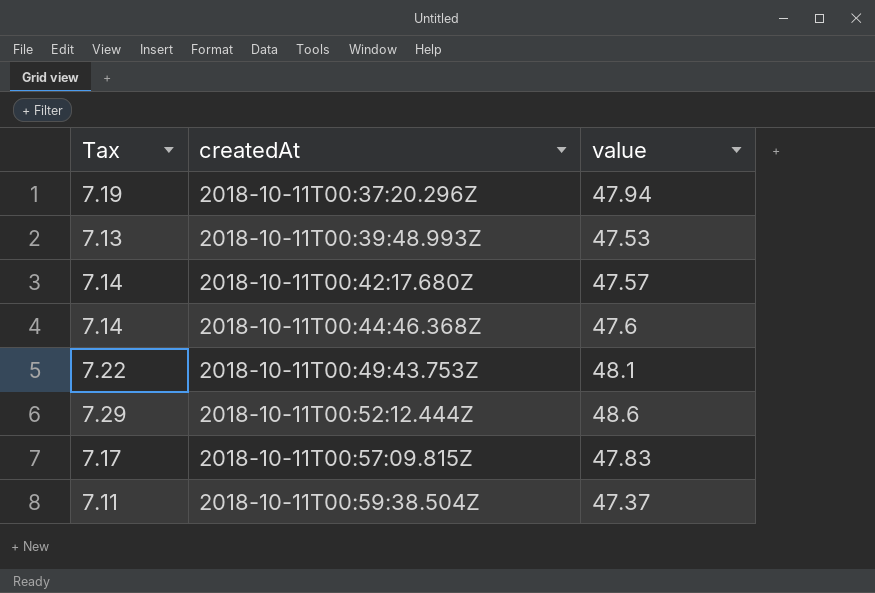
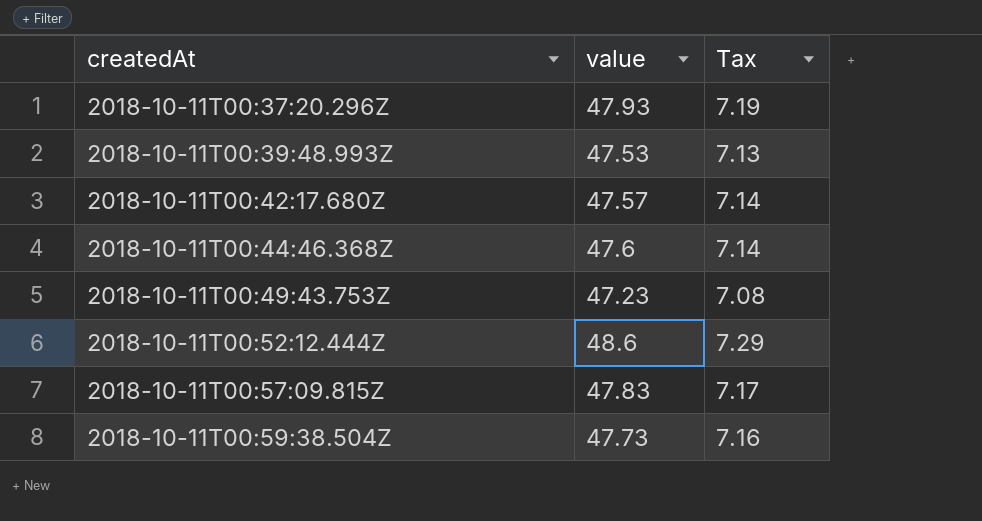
column Tax | position: 1 -> 3
2018-10-11T00:37:20.296Z | value: 47.94 -> 47.93
2018-10-11T00:49:43.753Z | value: 48.1 -> 47.23
2018-10-11T00:49:43.753Z | Tax: 7.22 -> 7.08
2018-10-11T00:59:38.504Z | value: 47.37 -> 47.73
2018-10-11T00:59:38.504Z | Tax: 7.11 -> 7.16

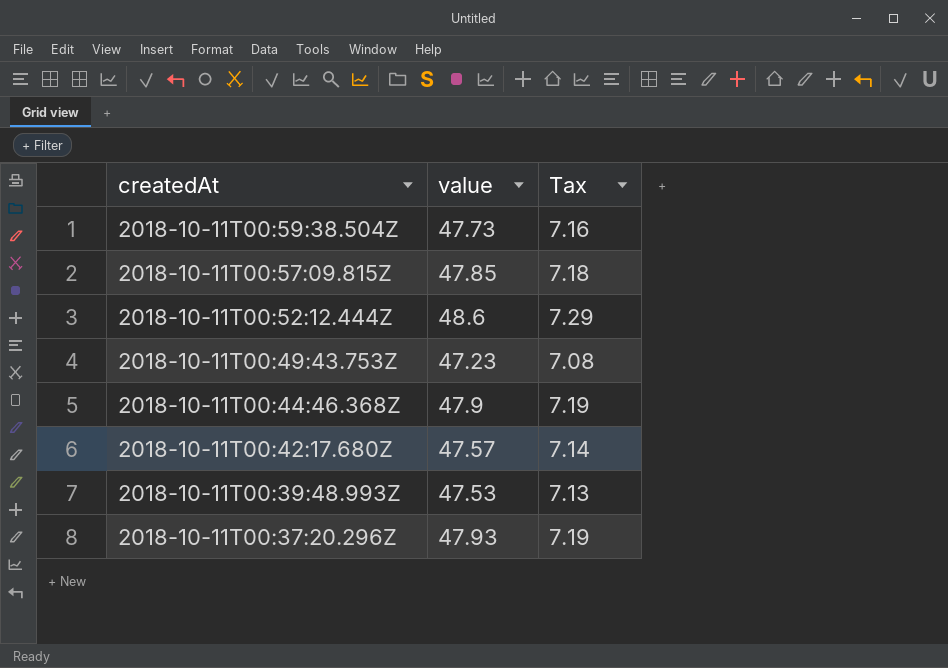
row order: createdAt ascending -> createdAt descending
2018-10-11T00:57:09.815Z | value: 47.83 -> 47.85
2018-10-11T00:57:09.815Z | Tax: 7.17 -> 7.18
2018-10-11T00:44:46.368Z | value: 47.6 -> 47.9
2018-10-11T00:44:46.368Z | Tax: 7.14 -> 7.19

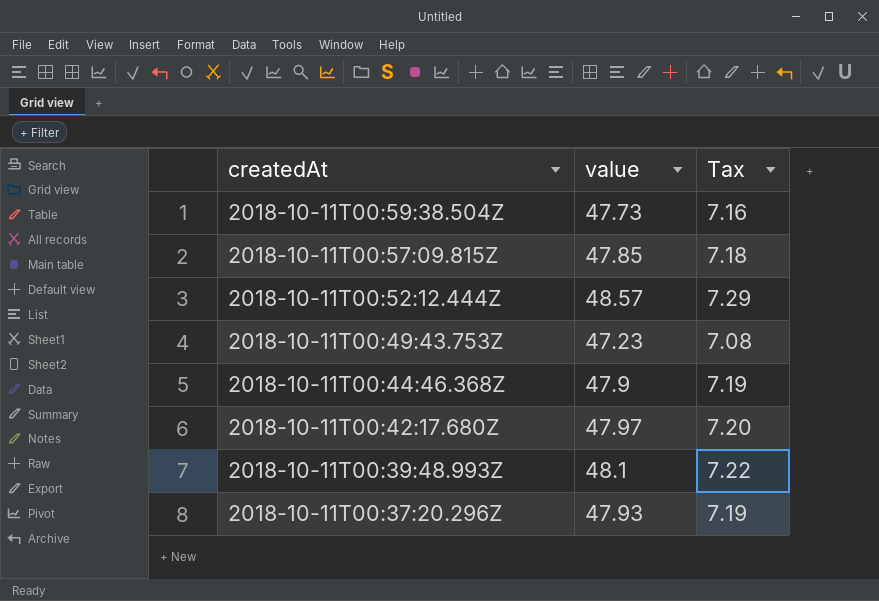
2018-10-11T00:52:12.444Z | value: 48.6 -> 48.57
2018-10-11T00:42:17.680Z | value: 47.57 -> 47.97
2018-10-11T00:42:17.680Z | Tax: 7.14 -> 7.20
2018-10-11T00:39:48.993Z | value: 47.53 -> 48.1
2018-10-11T00:39:48.993Z | Tax: 7.13 -> 7.22

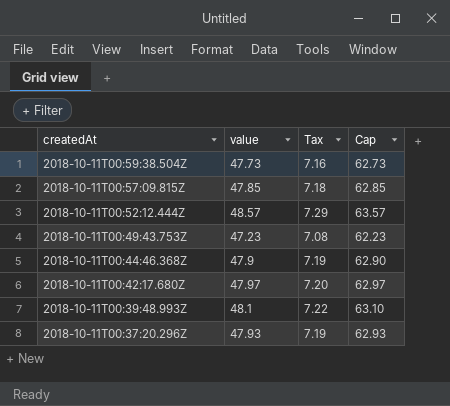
column Cap | formula: none -> [value] + 15

